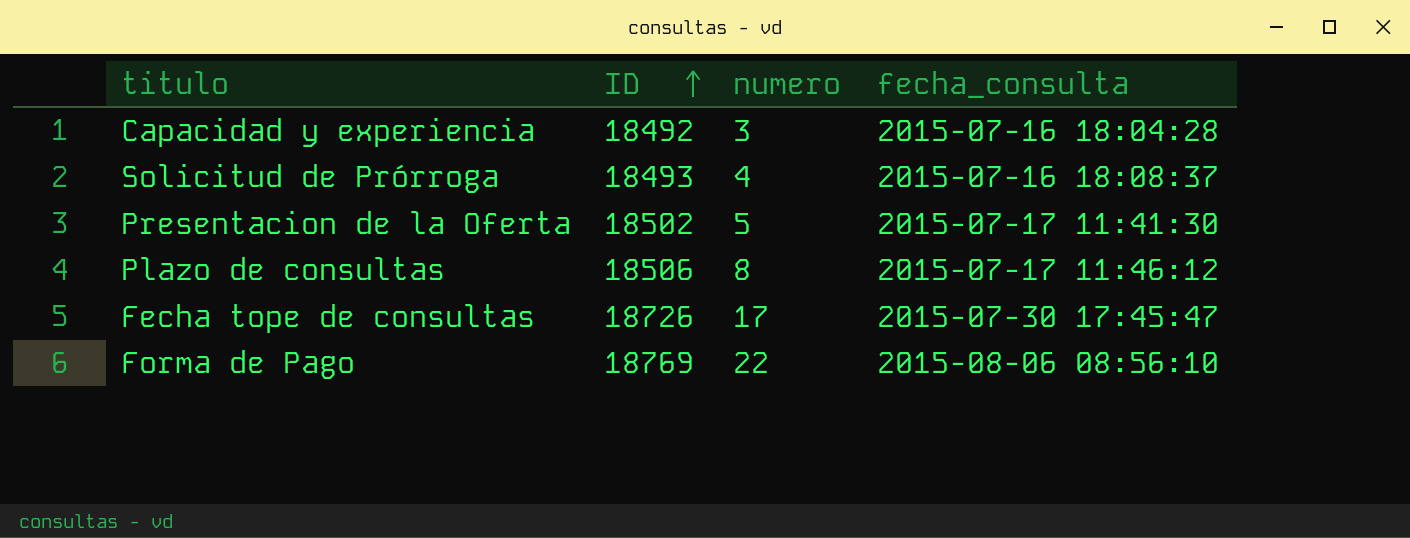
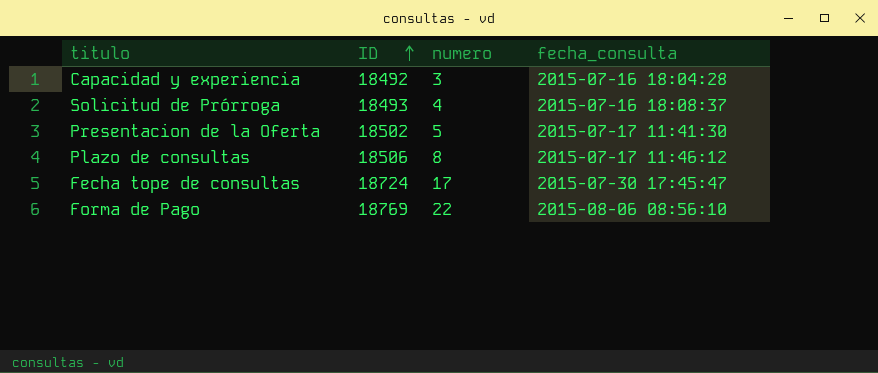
Fecha tope de consultas | ID: 18726 -> 18724

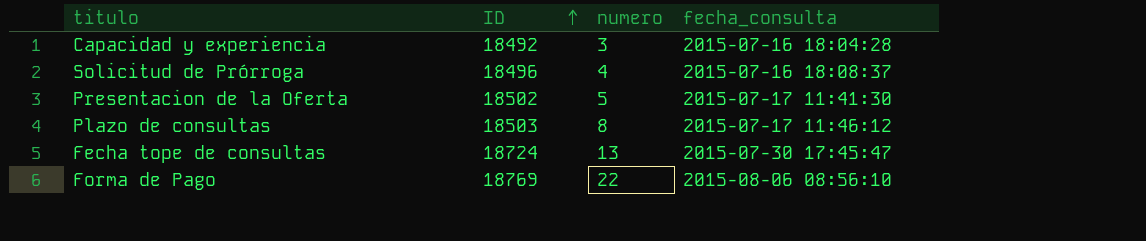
Solicitud de Prórroga | ID: 18493 -> 18496
Plazo de consultas | ID: 18506 -> 18503
Fecha tope de consultas | numero: 17 -> 13

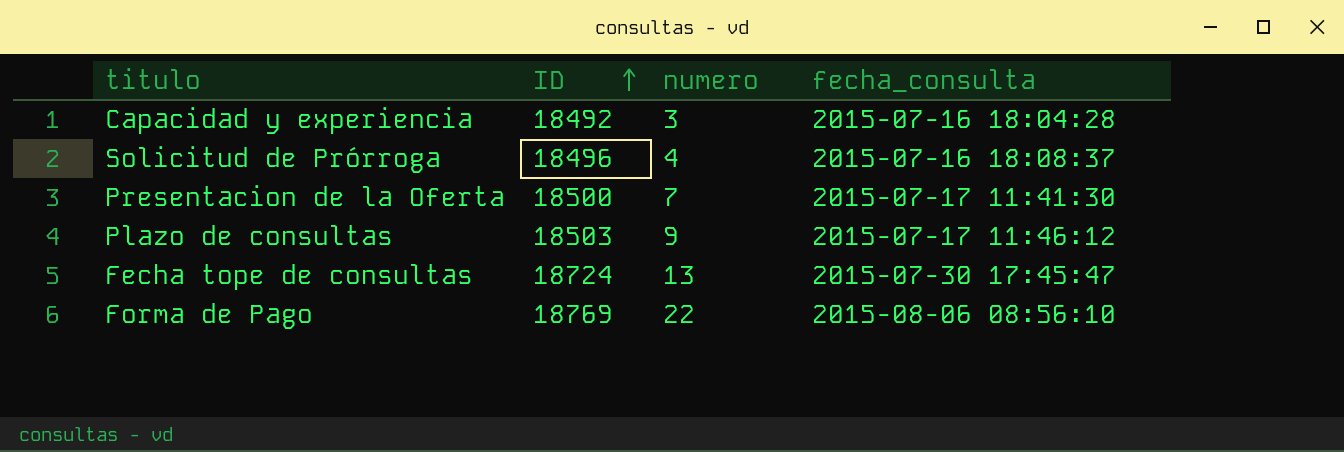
Presentacion de la Oferta | ID: 18502 -> 18500
Presentacion de la Oferta | numero: 5 -> 7
Plazo de consultas | numero: 8 -> 9

